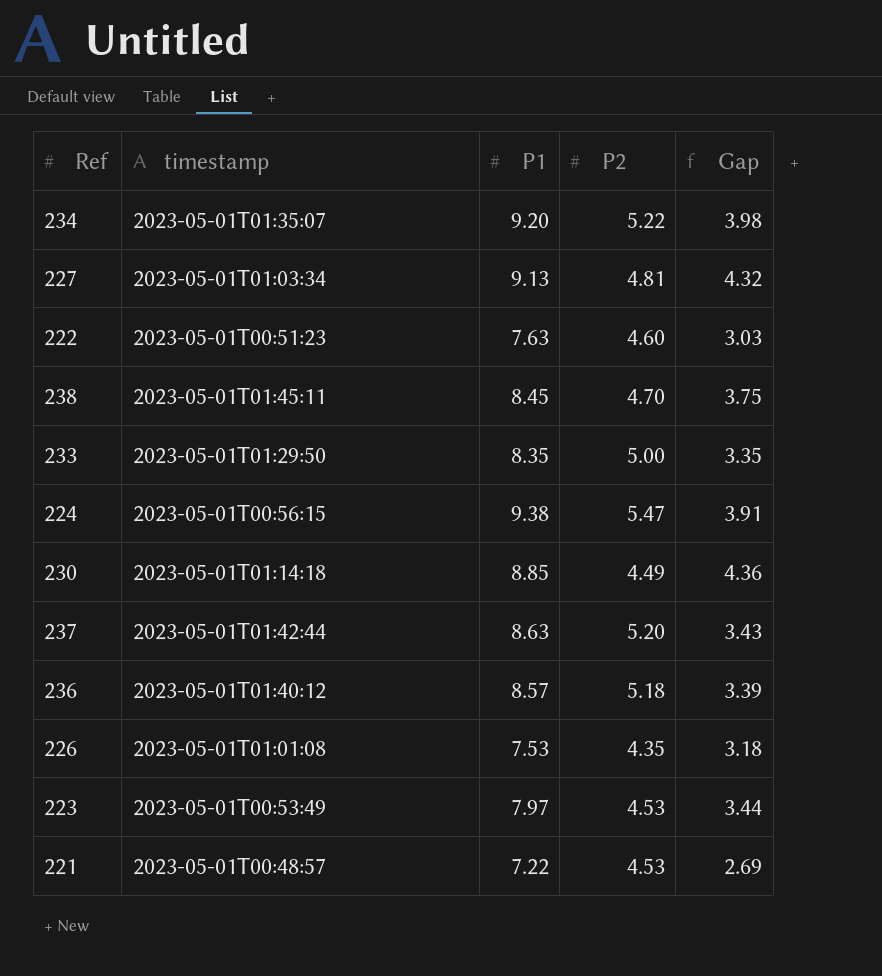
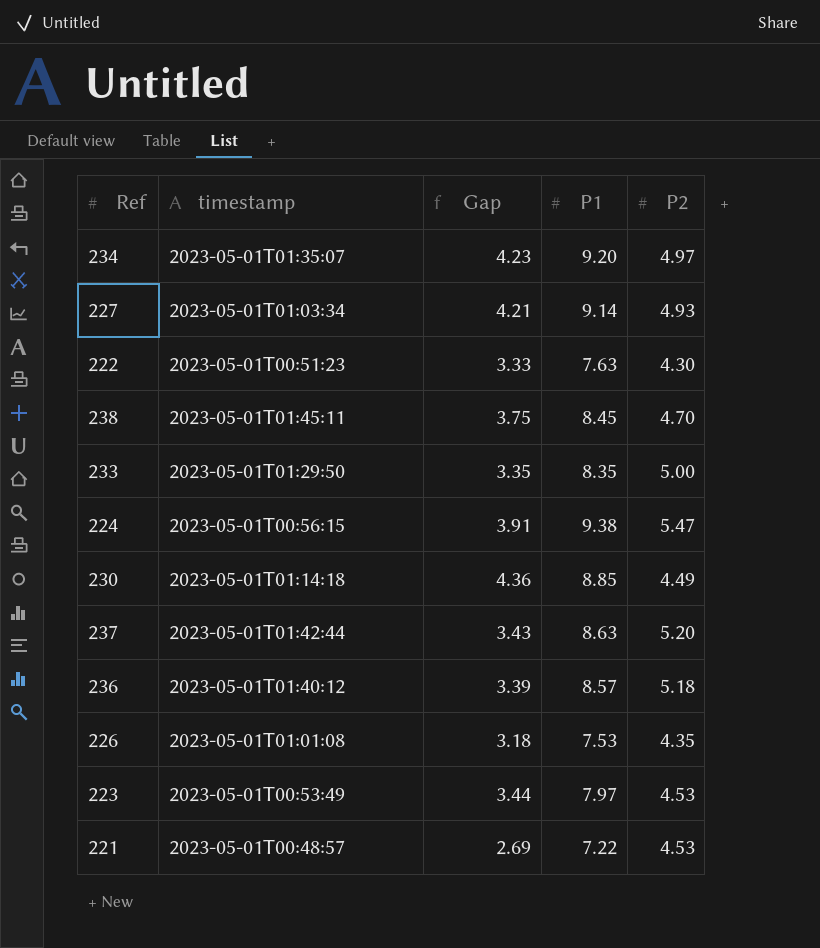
column Gap | position: 5 -> 3
234 | Gap: 3.98 -> 4.23
234 | P2: 5.22 -> 4.97
227 | Gap: 4.32 -> 4.21
227 | P1: 9.13 -> 9.14
227 | P2: 4.81 -> 4.93
222 | Gap: 3.03 -> 3.33
222 | P2: 4.60 -> 4.30

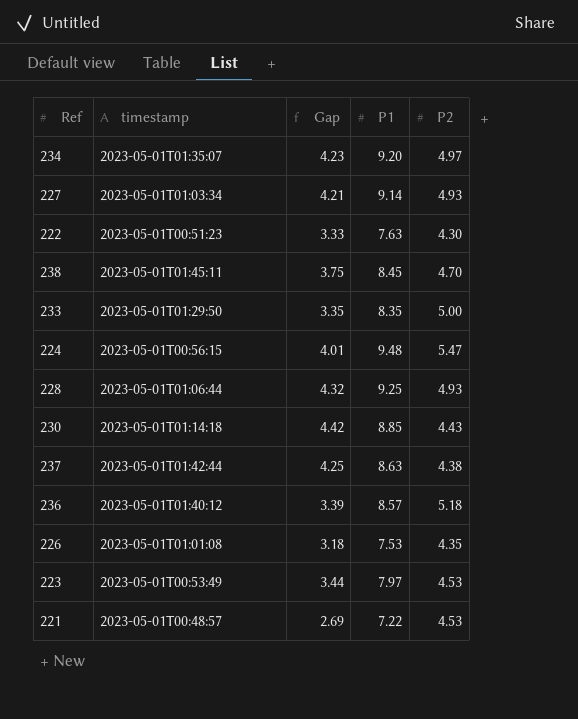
224 | Gap: 3.91 -> 4.01
224 | P1: 9.38 -> 9.48
row 228: none -> 2023-05-01T01:06:44 | 4.32 | 9.25 | 4.93
230 | Gap: 4.36 -> 4.42
230 | P2: 4.49 -> 4.43
237 | Gap: 3.43 -> 4.25
237 | P2: 5.20 -> 4.38

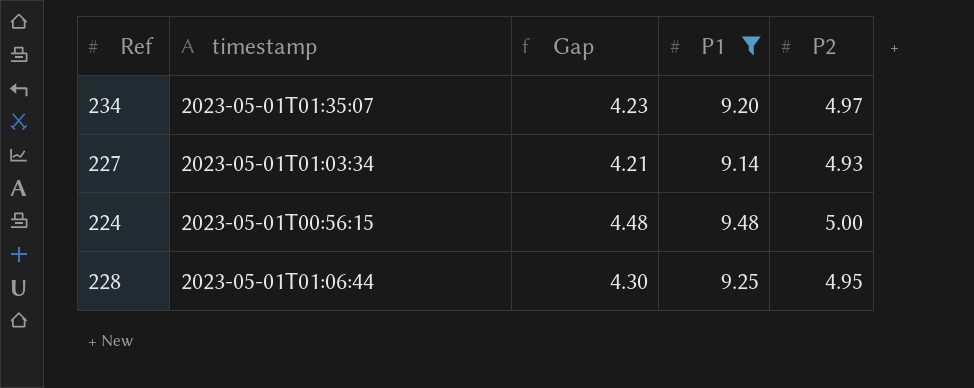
filter: none -> P1 >= 9.14
224 | Gap: 4.01 -> 4.48
224 | P2: 5.47 -> 5.00
228 | Gap: 4.32 -> 4.30
228 | P2: 4.93 -> 4.95

